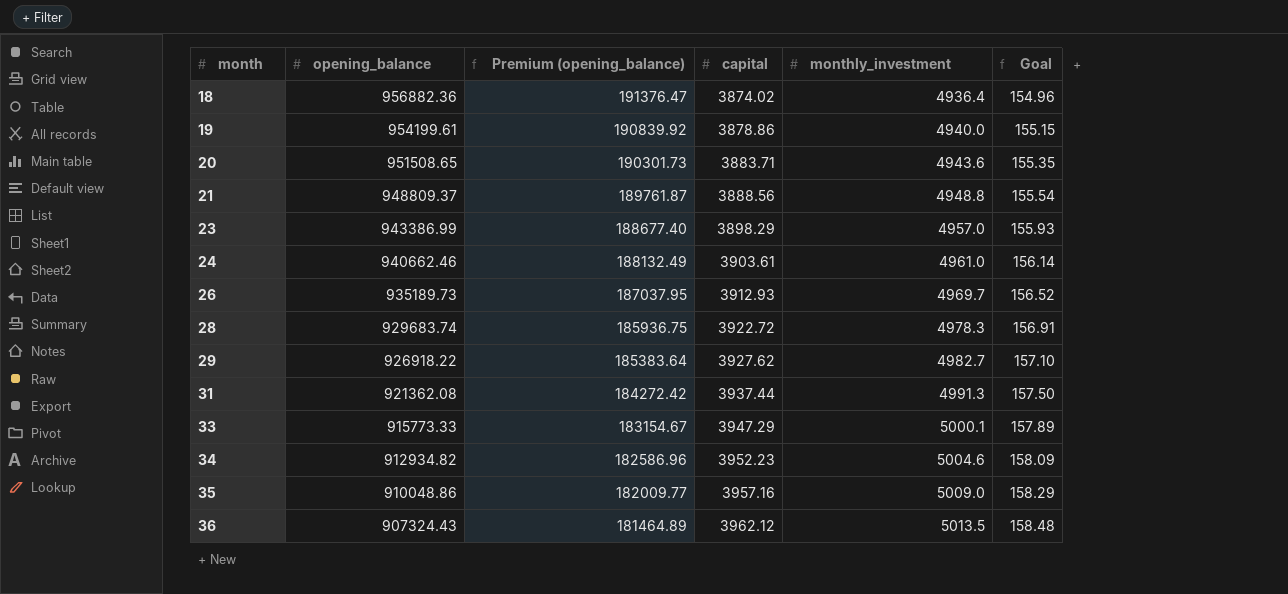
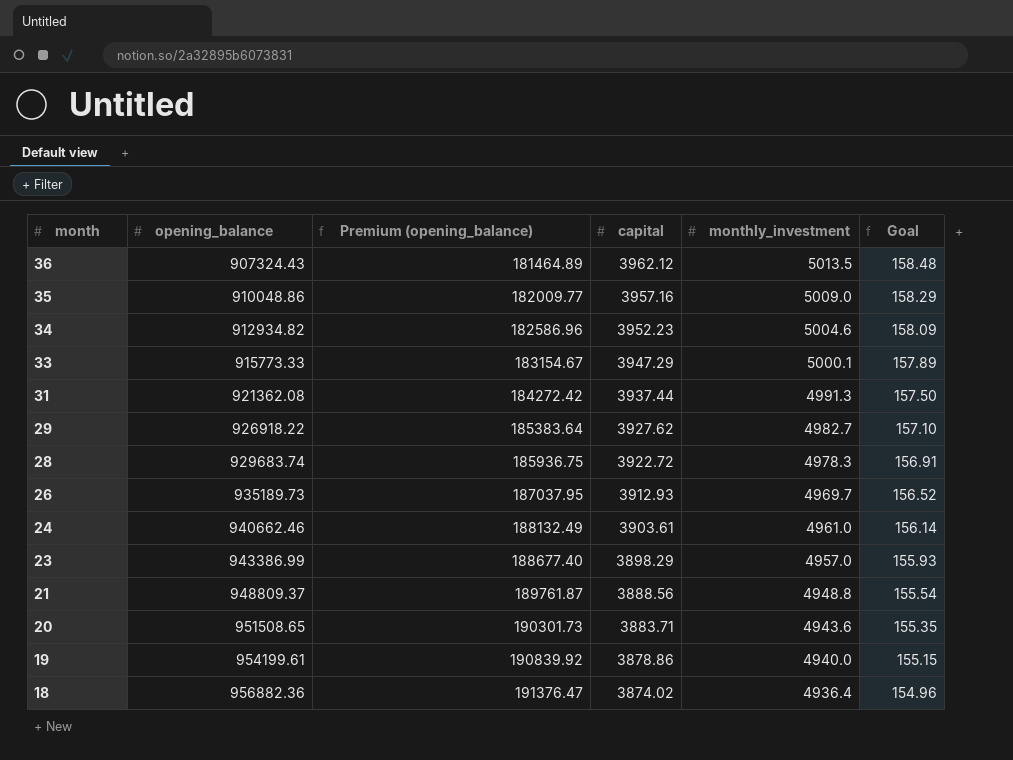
row order: month ascending -> month descending

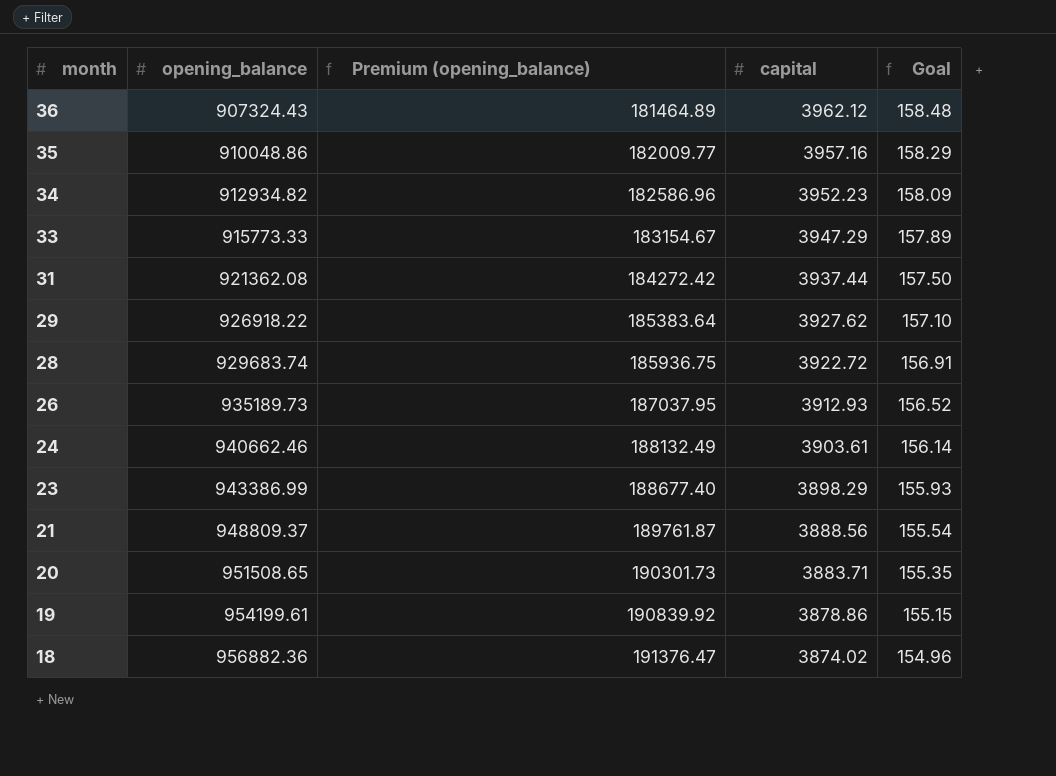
column monthly_investment | position: 5 -> none

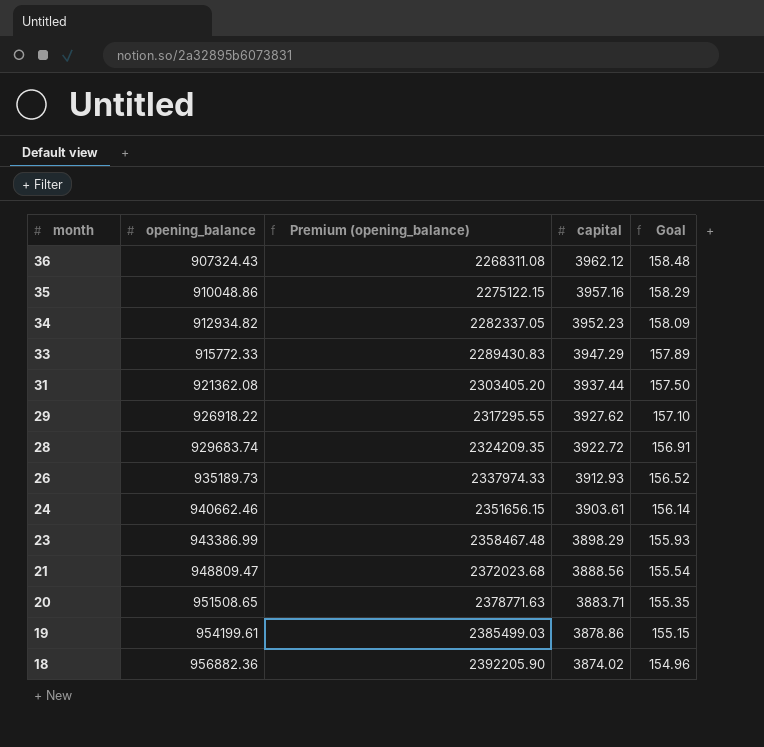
column Premium (opening_balance) | formula: [opening_balance] * 0.2 -> [opening_balance] * 2.5
33 | opening_balance: 915773.33 -> 915772.33
21 | opening_balance: 948809.37 -> 948809.47

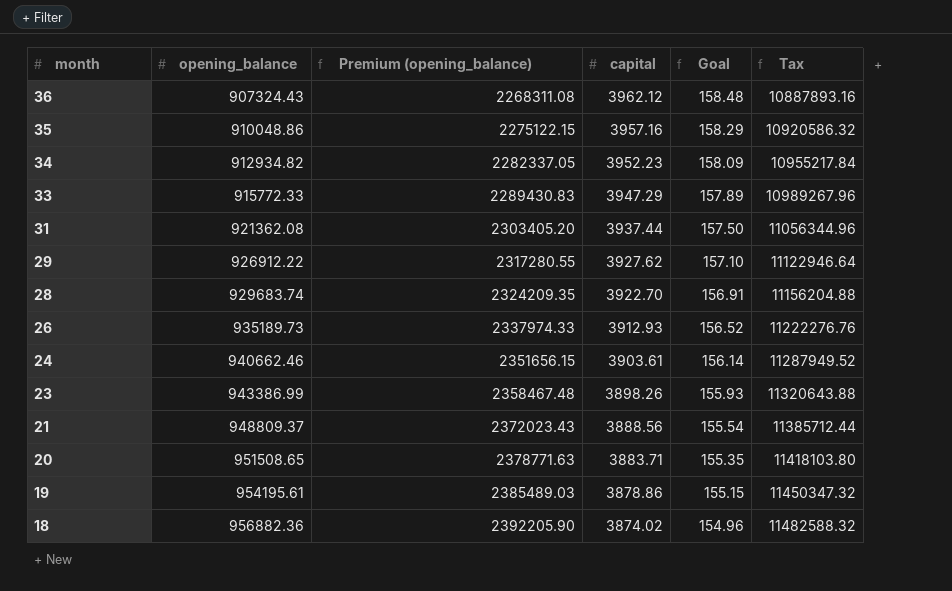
column Tax | formula: none -> [opening_balance] * 12
29 | opening_balance: 926918.22 -> 926912.22
29 | Premium (opening_balance): 2317295.55 -> 2317280.55
28 | capital: 3922.72 -> 3922.70
23 | capital: 3898.29 -> 3898.26
21 | opening_balance: 948809.47 -> 948809.37
21 | Premium (opening_balance): 2372023.68 -> 2372023.43
19 | opening_balance: 954199.61 -> 954195.61
19 | Premium (opening_balance): 2385499.03 -> 2385489.03

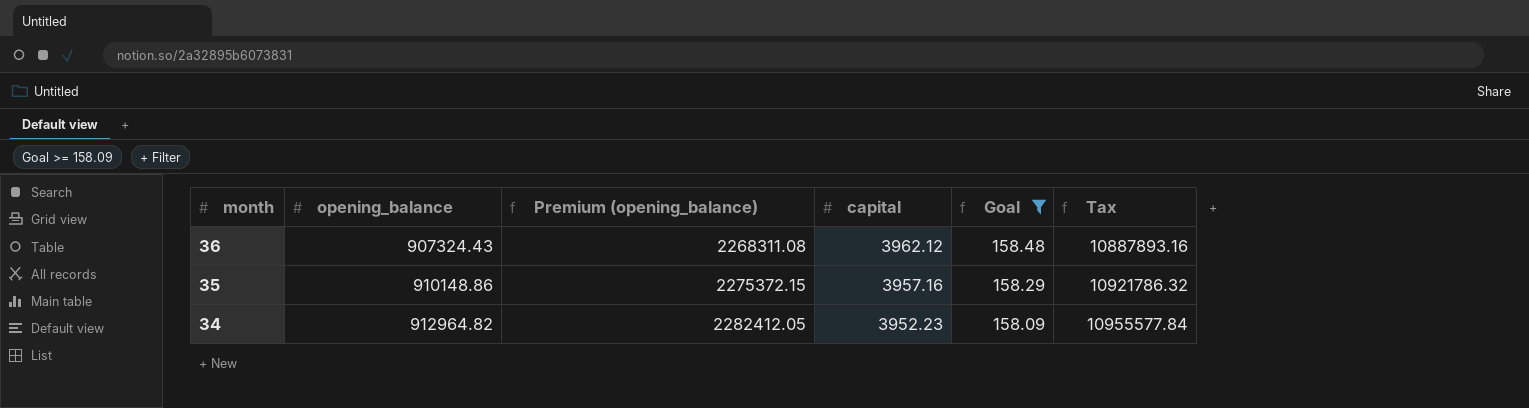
filter: none -> Goal >= 158.09
35 | opening_balance: 910048.86 -> 910148.86
35 | Premium (opening_balance): 2275122.15 -> 2275372.15
35 | Tax: 10920586.32 -> 10921786.32
34 | opening_balance: 912934.82 -> 912964.82
34 | Premium (opening_balance): 2282337.05 -> 2282412.05
34 | Tax: 10955217.84 -> 10955577.84

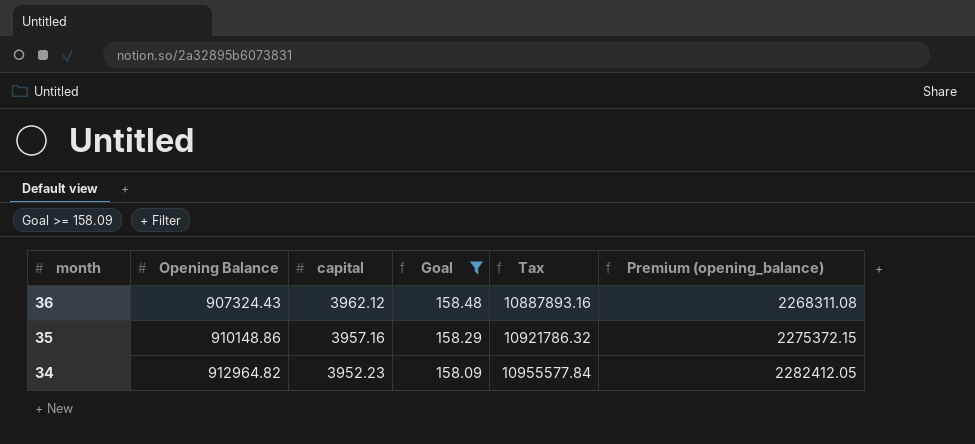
column name: opening_balance -> Opening Balance
column Premium (opening_balance) | position: 3 -> 6

